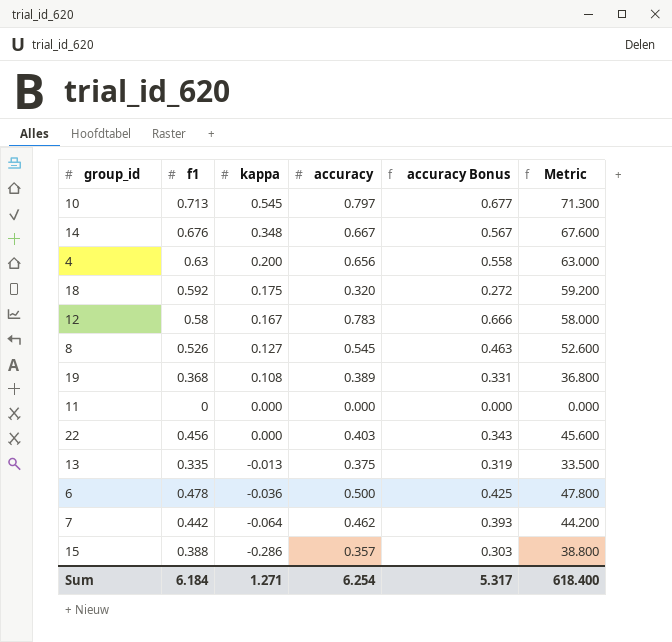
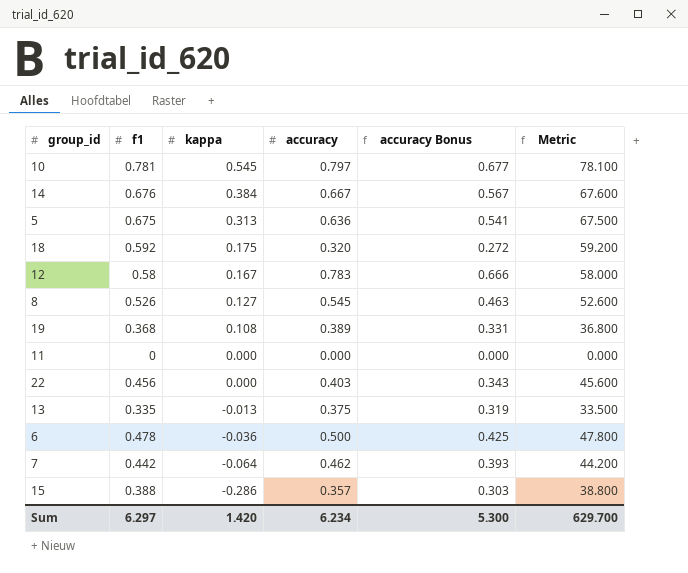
row 4: 0.63 | 0.200 | 0.656 | 0.558 | 63.000 -> none
10 | f1: 0.713 -> 0.781
10 | Metric: 71.300 -> 78.100
14 | kappa: 0.348 -> 0.384
row 5: none -> 0.675 | 0.313 | 0.636 | 0.541 | 67.500
Sum | f1: 6.184 -> 6.297
Sum | kappa: 1.271 -> 1.420
Sum | accuracy: 6.254 -> 6.234
Sum | accuracy Bonus: 5.317 -> 5.300
Sum | Metric: 618.400 -> 629.700

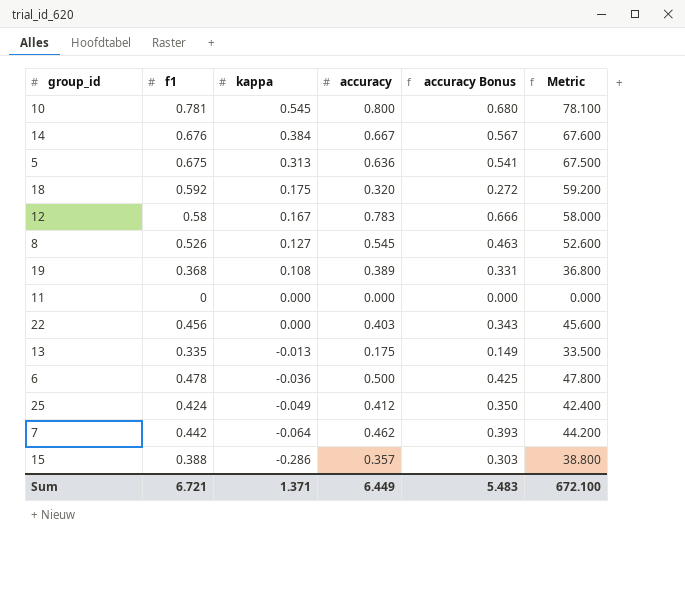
10 | accuracy: 0.797 -> 0.800
10 | accuracy Bonus: 0.677 -> 0.680
13 | accuracy: 0.375 -> 0.175
13 | accuracy Bonus: 0.319 -> 0.149
row 25: none -> 0.424 | -0.049 | 0.412 | 0.350 | 42.400
Sum | f1: 6.297 -> 6.721
Sum | kappa: 1.420 -> 1.371
Sum | accuracy: 6.234 -> 6.449
Sum | accuracy Bonus: 5.300 -> 5.483
Sum | Metric: 629.700 -> 672.100

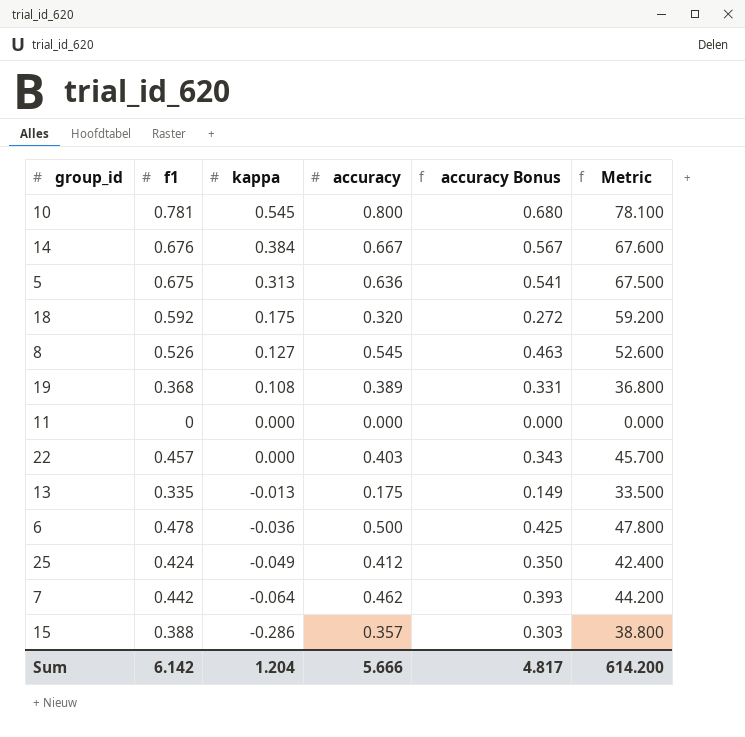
row 12: 0.58 | 0.167 | 0.783 | 0.666 | 58.000 -> none
22 | f1: 0.456 -> 0.457
22 | Metric: 45.600 -> 45.700
Sum | f1: 6.721 -> 6.142
Sum | kappa: 1.371 -> 1.204
Sum | accuracy: 6.449 -> 5.666
Sum | accuracy Bonus: 5.483 -> 4.817
Sum | Metric: 672.100 -> 614.200

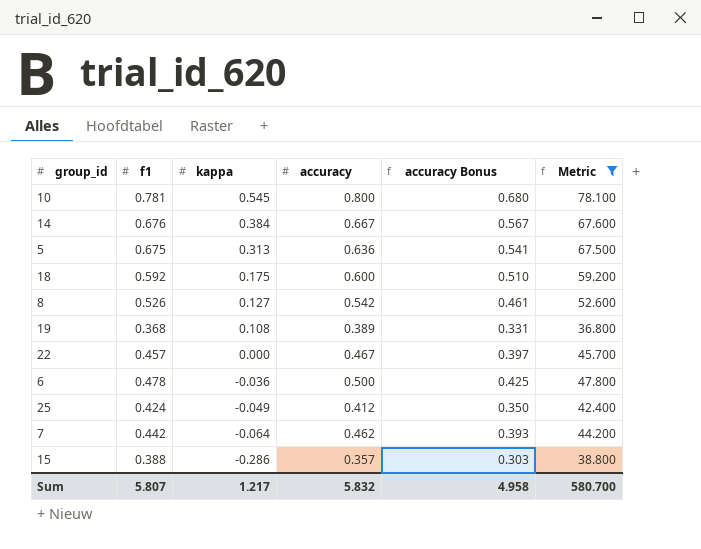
filter: none -> Metric >= 36.800
18 | accuracy: 0.320 -> 0.600
18 | accuracy Bonus: 0.272 -> 0.510
8 | accuracy: 0.545 -> 0.542
8 | accuracy Bonus: 0.463 -> 0.461
22 | accuracy: 0.403 -> 0.467
22 | accuracy Bonus: 0.343 -> 0.397
Sum | f1: 6.142 -> 5.807
Sum | kappa: 1.204 -> 1.217
Sum | accuracy: 5.666 -> 5.832
Sum | accuracy Bonus: 4.817 -> 4.958
Sum | Metric: 614.200 -> 580.700

